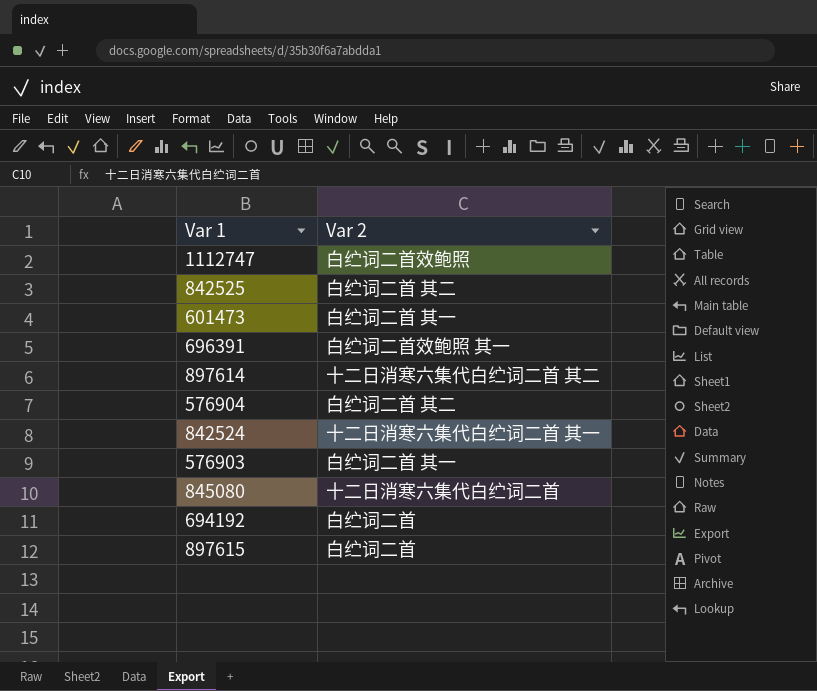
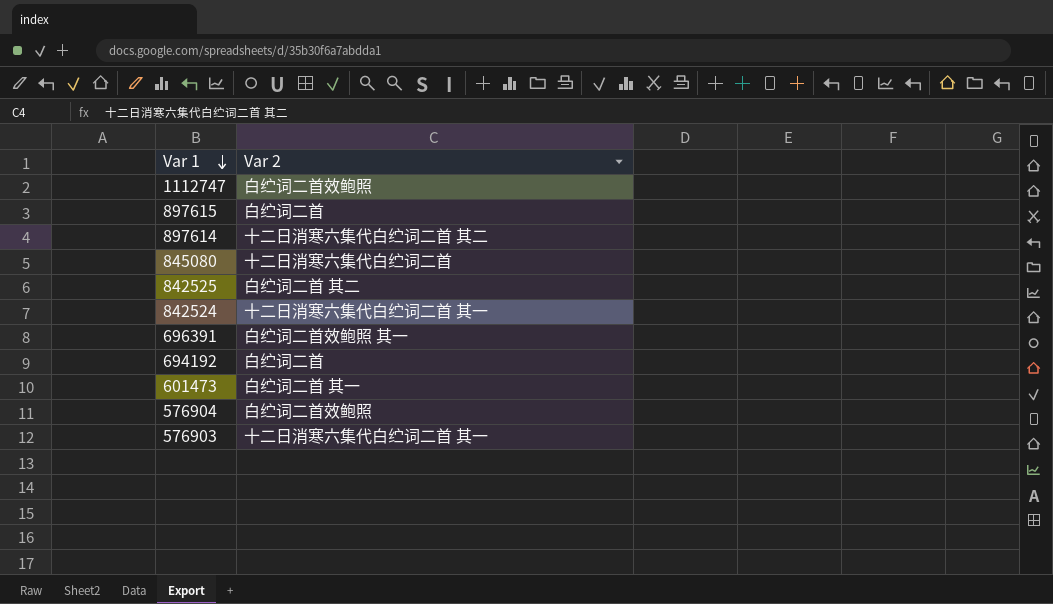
row order: none -> Var 1 descending
576904 | Var 2: 白纻词二首 其二 -> 白纻词二首效鲍照
576903 | Var 2: 白纻词二首 其一 -> 十二日消寒六集代白纻词二首 其一

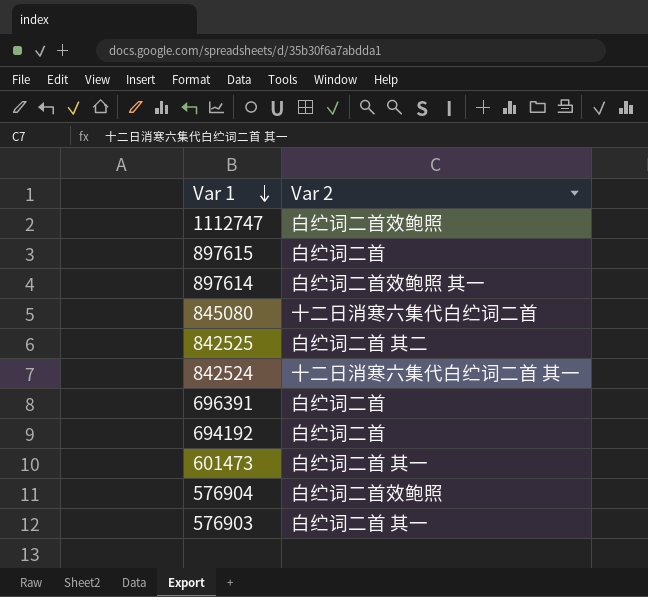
897614 | Var 2: 十二日消寒六集代白纻词二首 其二 -> 白纻词二首效鲍照 其一
696391 | Var 2: 白纻词二首效鲍照 其一 -> 白纻词二首
576903 | Var 2: 十二日消寒六集代白纻词二首 其一 -> 白纻词二首 其一

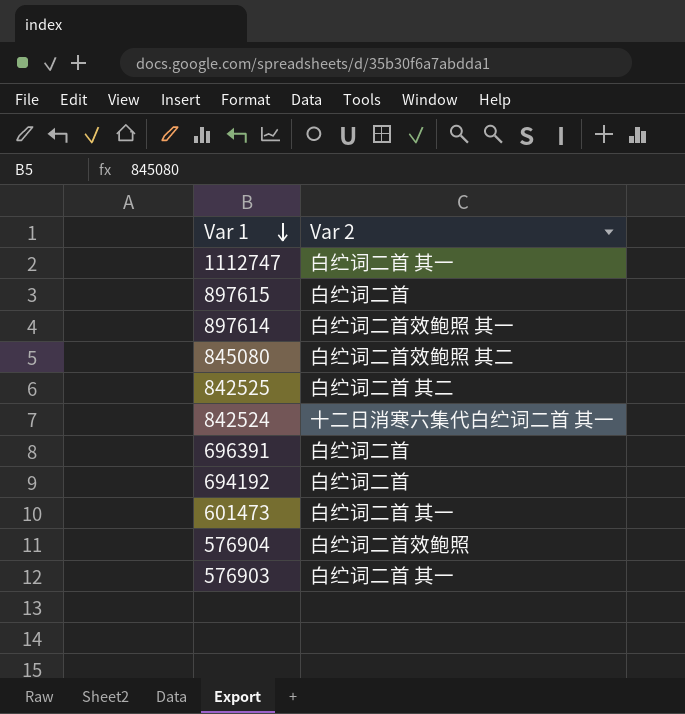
1112747 | Var 2: 白纻词二首效鲍照 -> 白纻词二首 其一
845080 | Var 2: 十二日消寒六集代白纻词二首 -> 白纻词二首效鲍照 其二

